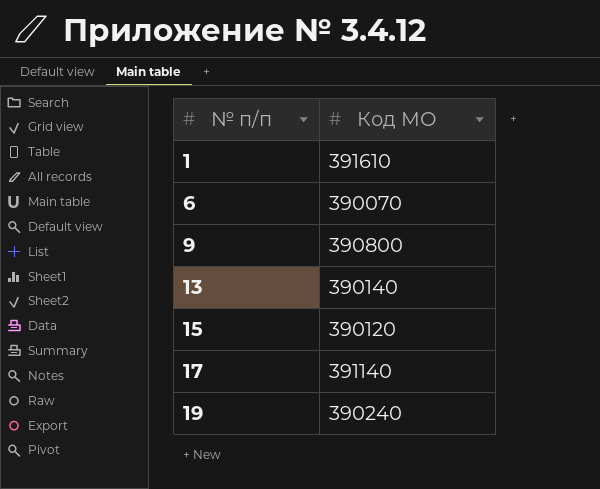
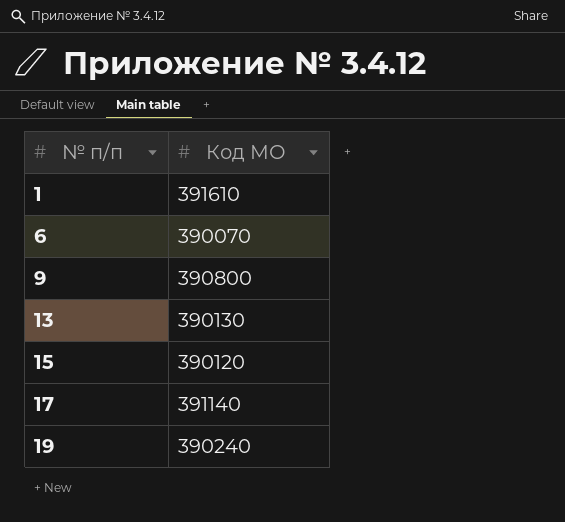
13 | Код МО: 390140 -> 390130

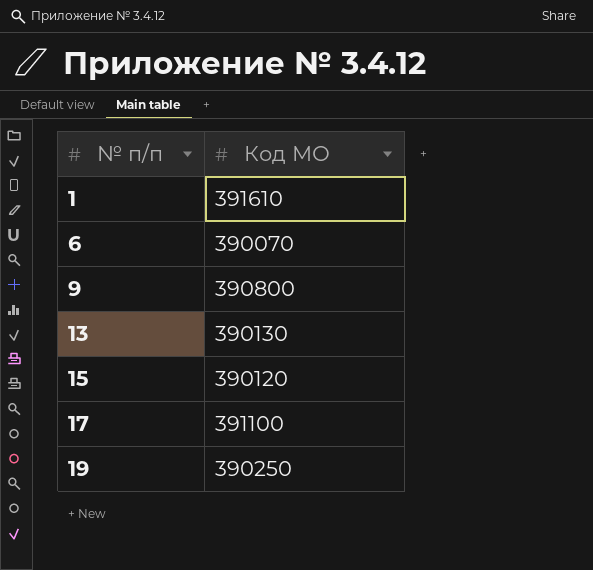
17 | Код МО: 391140 -> 391100
19 | Код МО: 390240 -> 390250

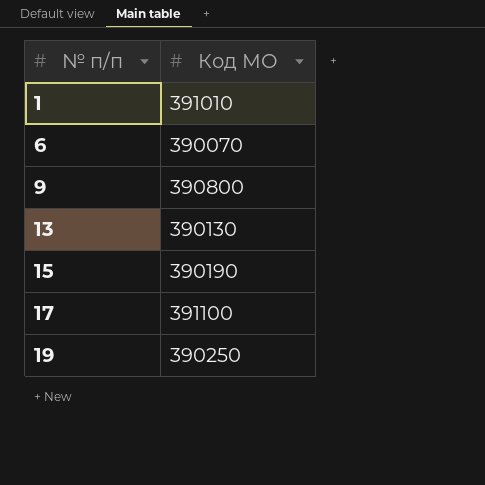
1 | Код МО: 391610 -> 391010
15 | Код МО: 390120 -> 390190

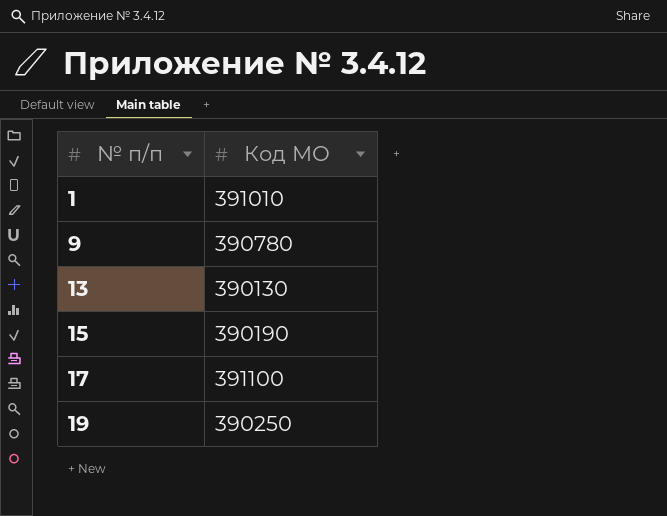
row 6: 390070 -> none
9 | Код МО: 390800 -> 390780

